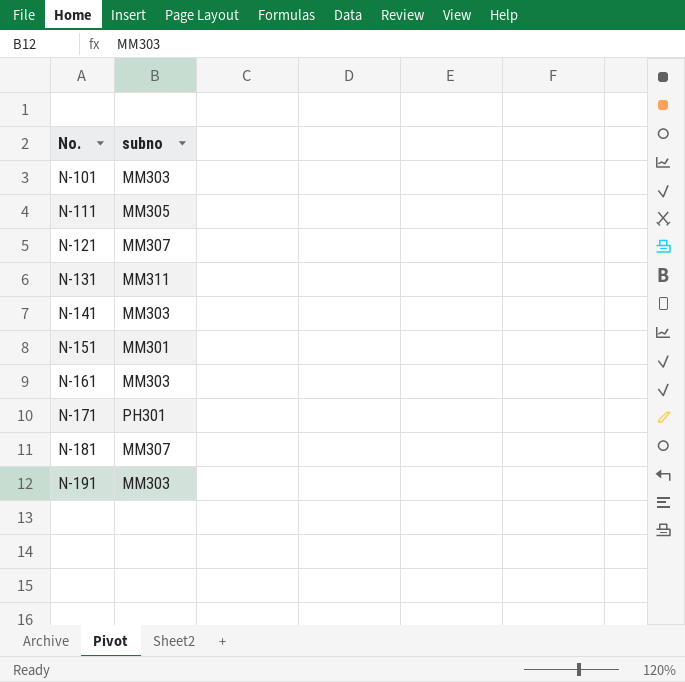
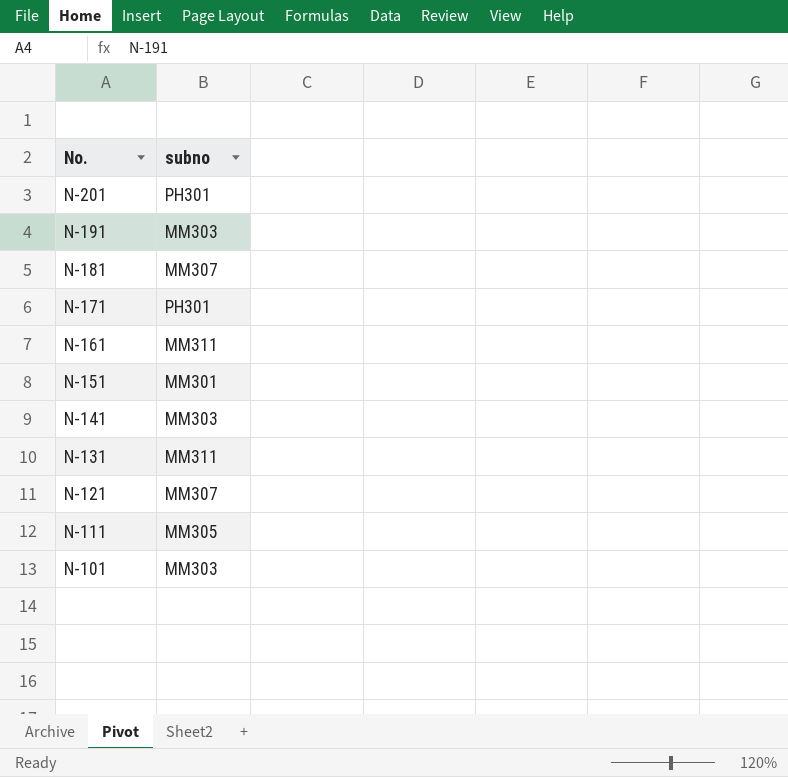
row order: No. ascending -> No. descending
row N-201: none -> PH301
N-161 | subno: MM303 -> MM311

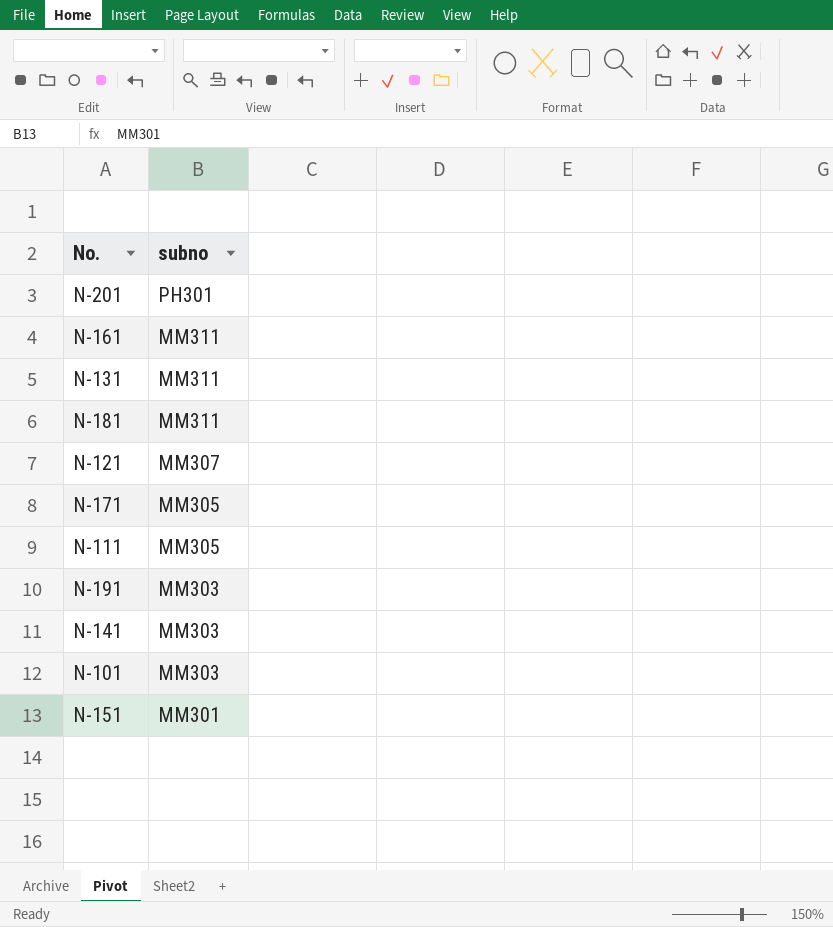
row order: No. descending -> subno descending
N-181 | subno: MM307 -> MM311
N-171 | subno: PH301 -> MM305

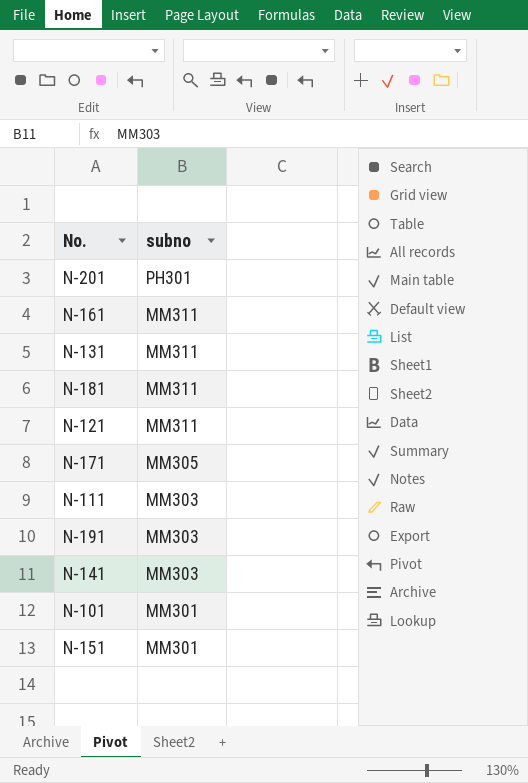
N-121 | subno: MM307 -> MM311
N-111 | subno: MM305 -> MM303
N-101 | subno: MM303 -> MM301

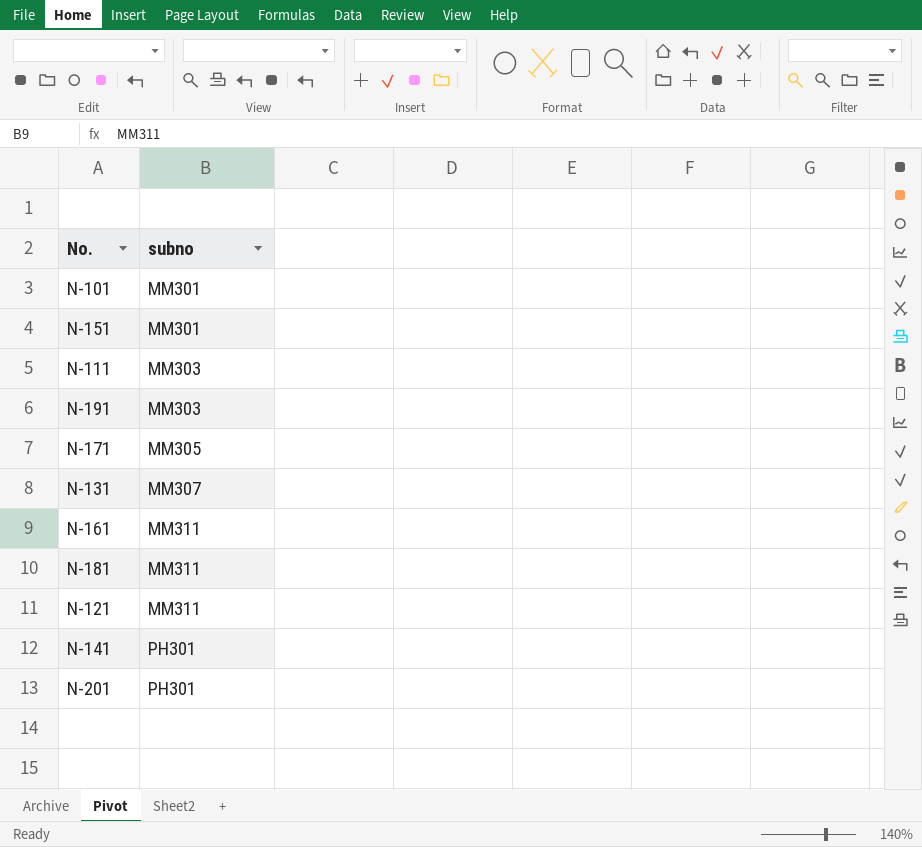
row order: subno descending -> subno ascending
N-131 | subno: MM311 -> MM307
N-141 | subno: MM303 -> PH301

